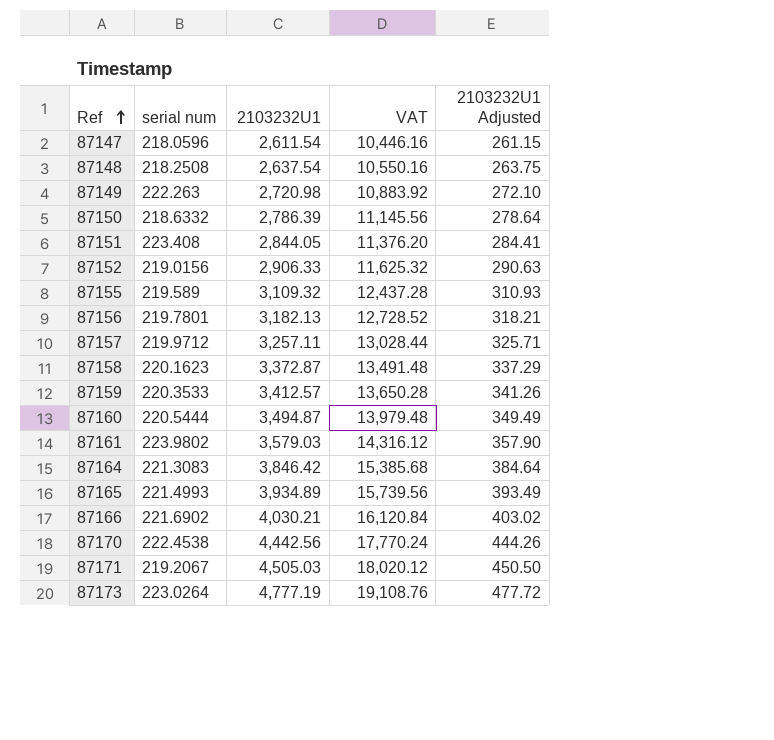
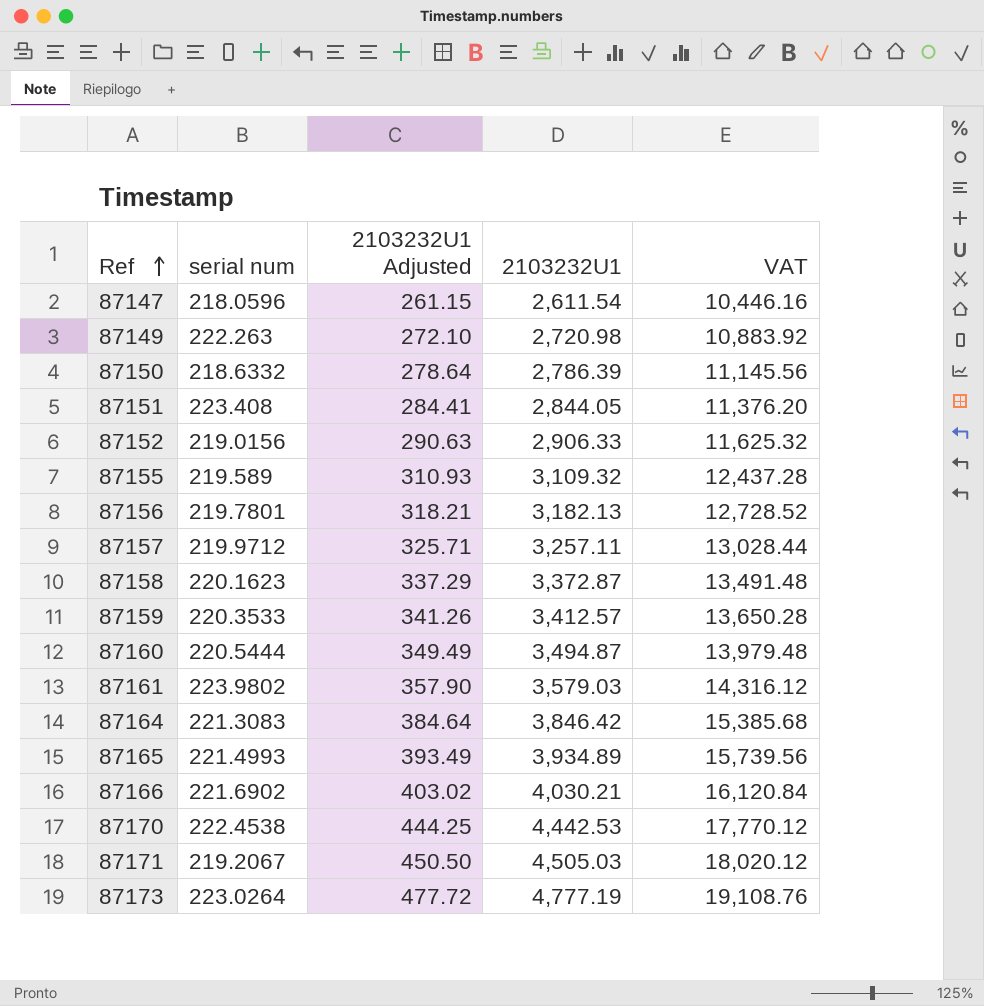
column 2103232U1 Adjusted | position: 5 -> 3
row 87148: 218.2508 | 2,637.54 | 10,550.16 | 263.75 -> none
87170 | 2103232U1 Adjusted: 444.26 -> 444.25
87170 | 2103232U1: 4,442.56 -> 4,442.53
87170 | VAT: 17,770.24 -> 17,770.12

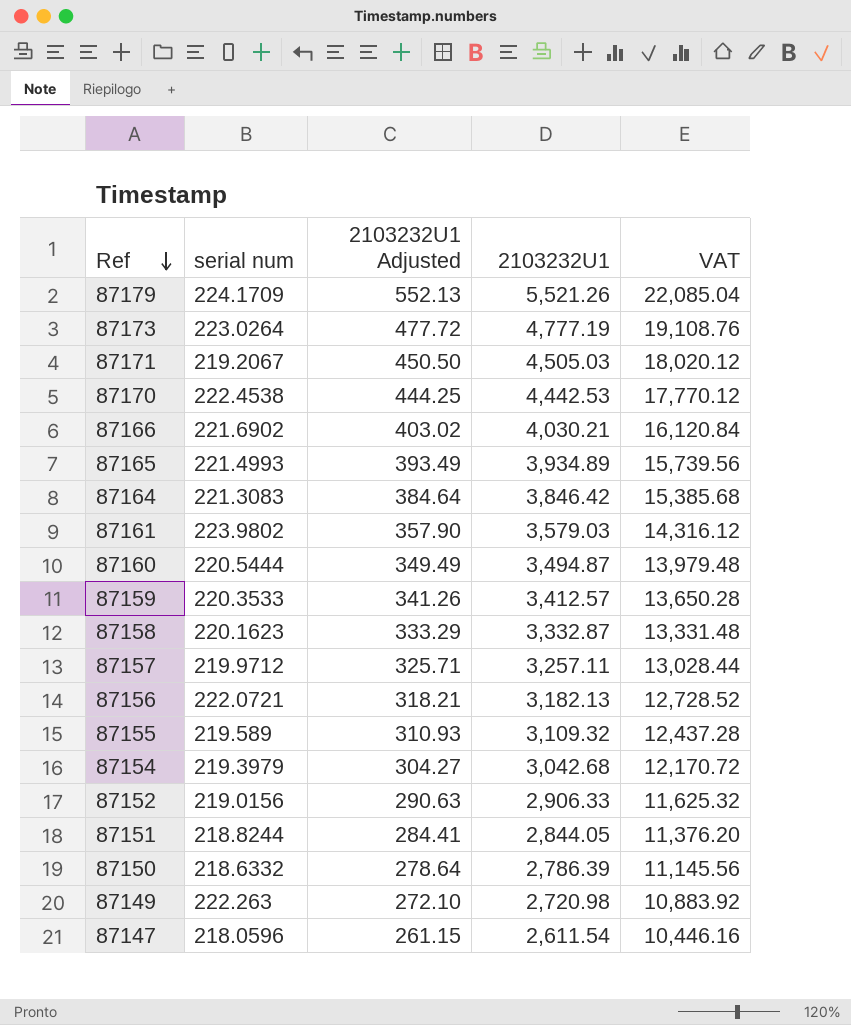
row order: Ref ascending -> Ref descending
row 87179: none -> 224.1709 | 552.13 | 5,521.26 | 22,085.04
87158 | 2103232U1 Adjusted: 337.29 -> 333.29
87158 | 2103232U1: 3,372.87 -> 3,332.87
87158 | VAT: 13,491.48 -> 13,331.48
87156 | serial num: 219.7801 -> 222.0721
row 87154: none -> 219.3979 | 304.27 | 3,042.68 | 12,170.72
87151 | serial num: 223.408 -> 218.8244

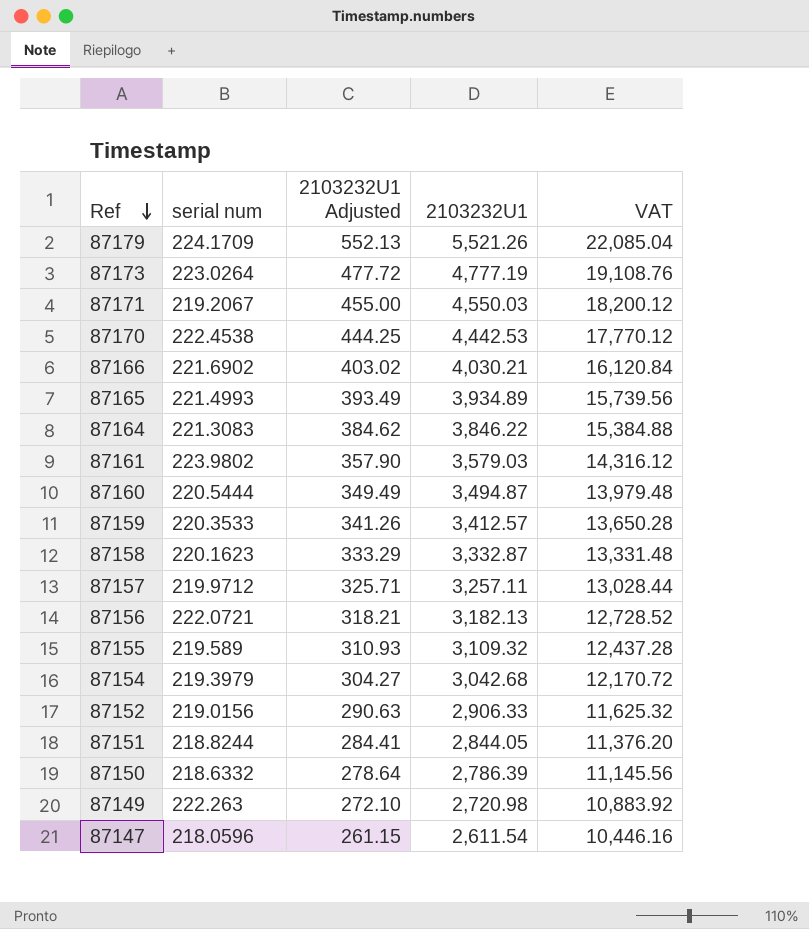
87171 | 2103232U1 Adjusted: 450.50 -> 455.00
87171 | 2103232U1: 4,505.03 -> 4,550.03
87171 | VAT: 18,020.12 -> 18,200.12
87164 | 2103232U1 Adjusted: 384.64 -> 384.62
87164 | 2103232U1: 3,846.42 -> 3,846.22
87164 | VAT: 15,385.68 -> 15,384.88

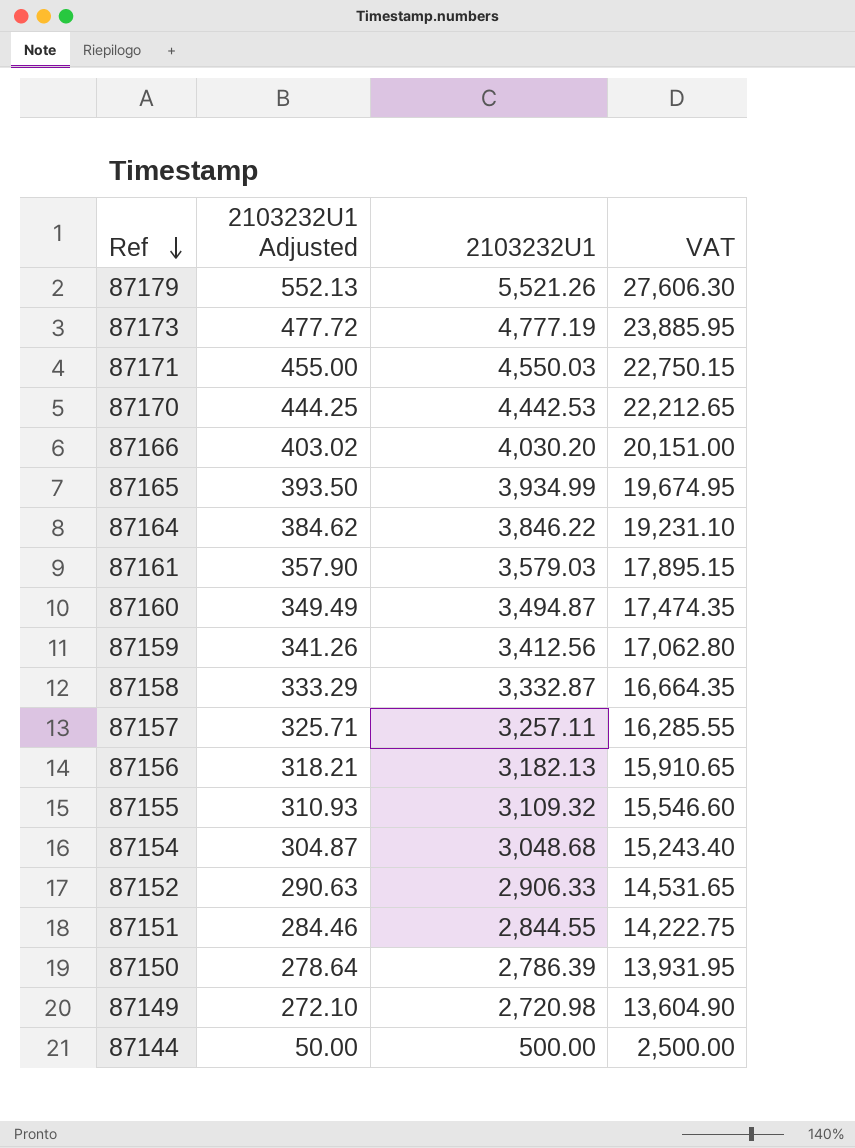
column serial num | position: 2 -> none
column VAT | formula: [2103232U1] * 4 -> [2103232U1] * 5
row 87147: 218.0596 | 261.15 | 2,611.54 | 10,446.16 -> none
87166 | 2103232U1: 4,030.21 -> 4,030.20
87165 | 2103232U1 Adjusted: 393.49 -> 393.50
87165 | 2103232U1: 3,934.89 -> 3,934.99
87159 | 2103232U1: 3,412.57 -> 3,412.56
87154 | 2103232U1 Adjusted: 304.27 -> 304.87
87154 | 2103232U1: 3,042.68 -> 3,048.68
87151 | 2103232U1 Adjusted: 284.41 -> 284.46
87151 | 2103232U1: 2,844.05 -> 2,844.55
row 87144: none -> 50.00 | 500.00 | 2,500.00

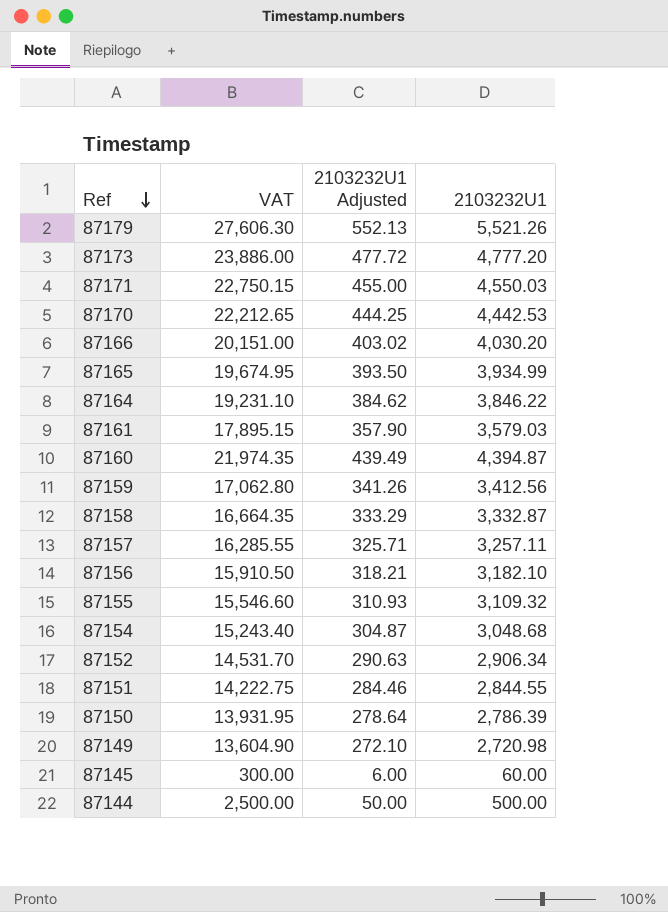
column VAT | position: 4 -> 2
87173 | VAT: 23,885.95 -> 23,886.00
87173 | 2103232U1: 4,777.19 -> 4,777.20
87160 | VAT: 17,474.35 -> 21,974.35
87160 | 2103232U1 Adjusted: 349.49 -> 439.49
87160 | 2103232U1: 3,494.87 -> 4,394.87
87156 | VAT: 15,910.65 -> 15,910.50
87156 | 2103232U1: 3,182.13 -> 3,182.10
87152 | VAT: 14,531.65 -> 14,531.70
87152 | 2103232U1: 2,906.33 -> 2,906.34
row 87145: none -> 300.00 | 6.00 | 60.00

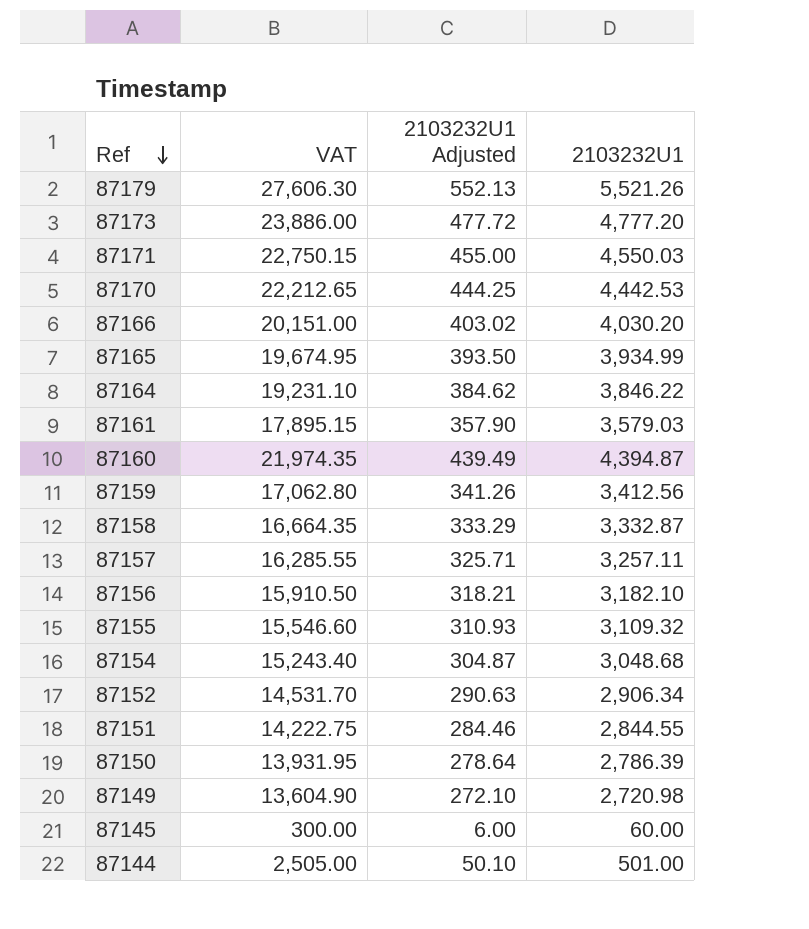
87144 | VAT: 2,500.00 -> 2,505.00
87144 | 2103232U1 Adjusted: 50.00 -> 50.10
87144 | 2103232U1: 500.00 -> 501.00

